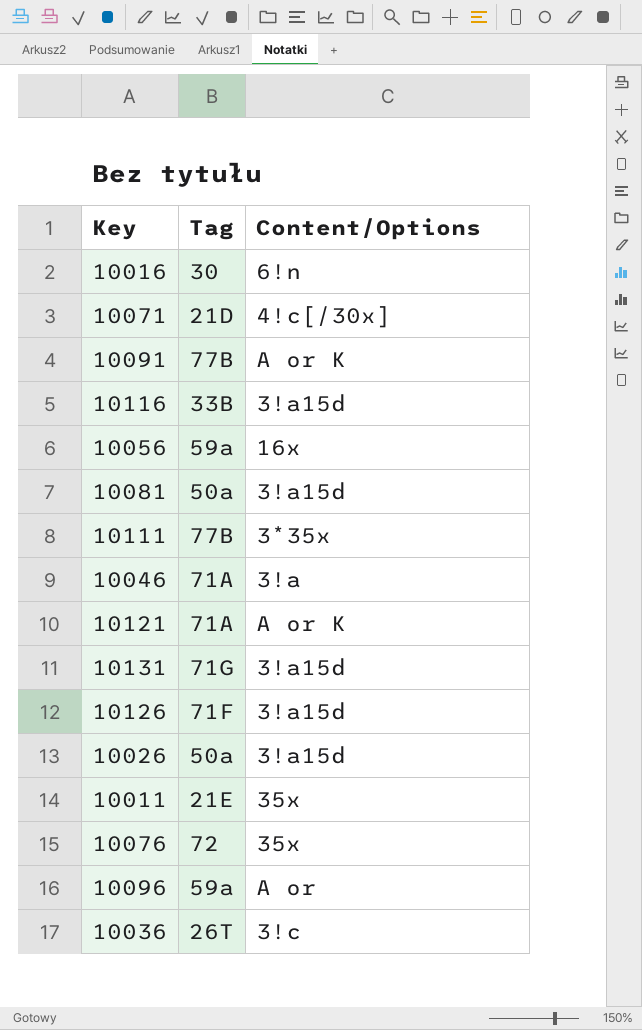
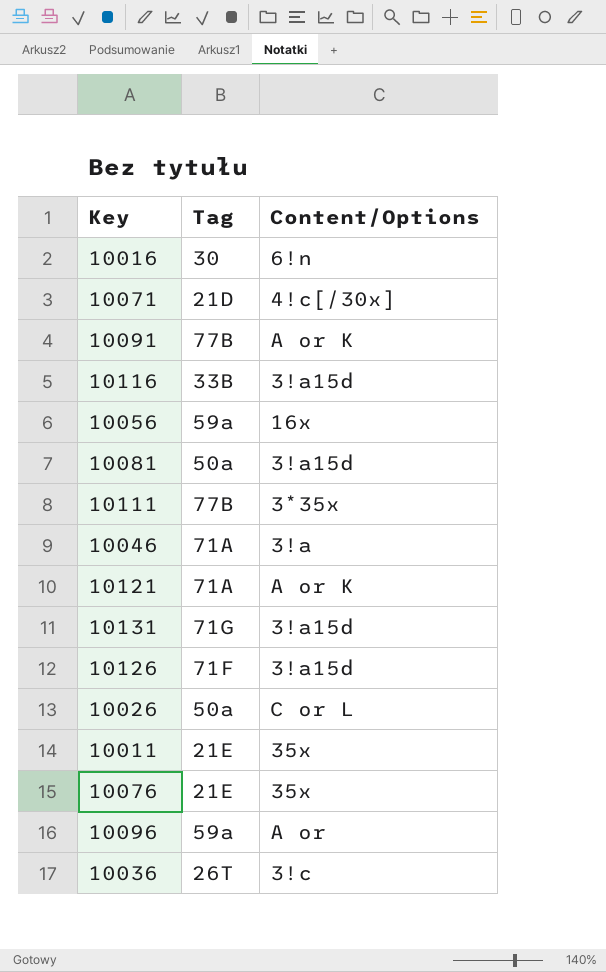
10026 | Content/Options: 3!a15d -> C or L
10076 | Tag: 72 -> 21E

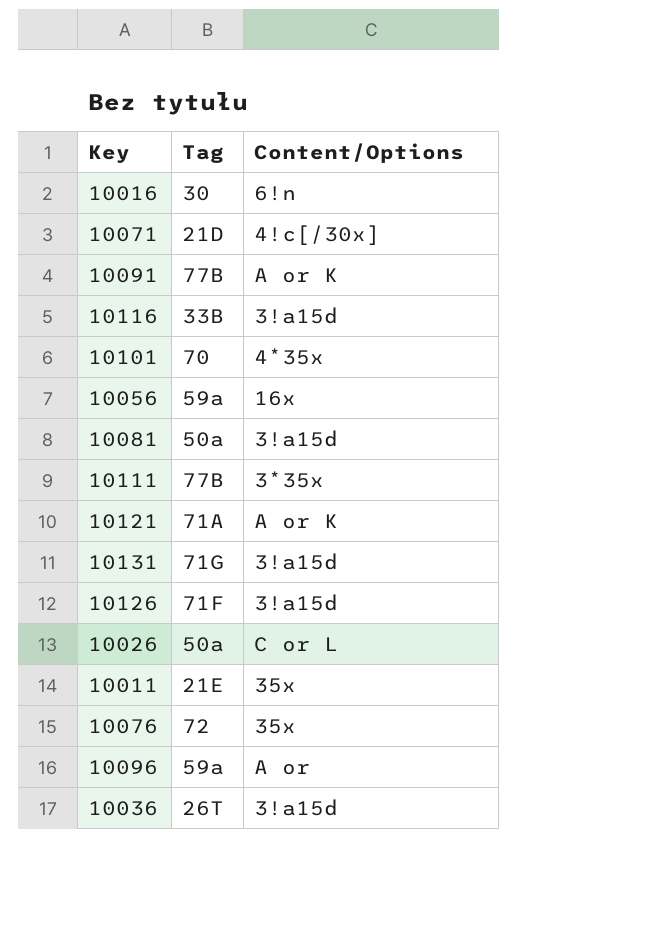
row 10046: 71A | 3!a -> none
row 10101: none -> 70 | 4*35x
10076 | Tag: 21E -> 72
10036 | Content/Options: 3!c -> 3!a15d

